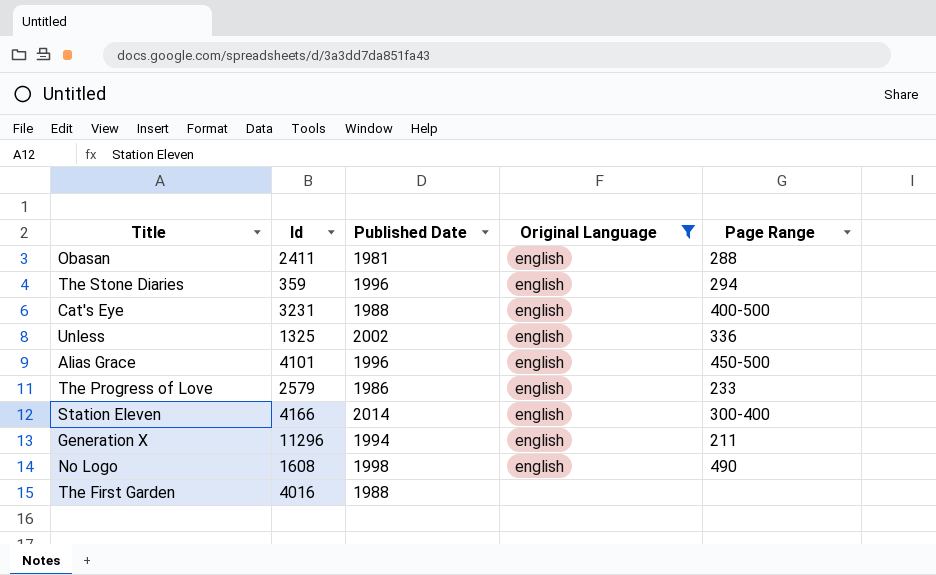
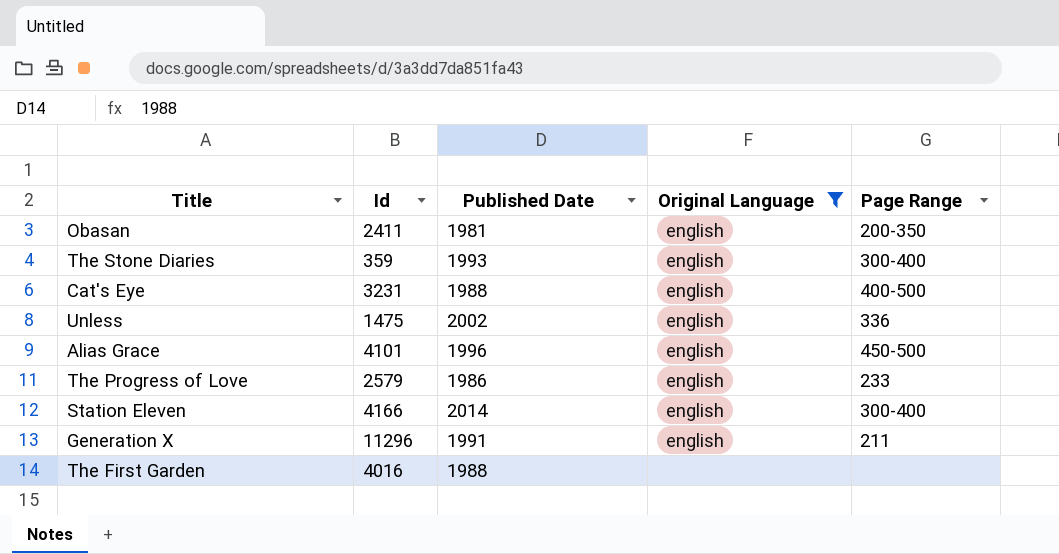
row No Logo: 1608 | 1998 | english | 490 -> none
Obasan | Page Range: 288 -> 200-350
The Stone Diaries | Published Date: 1996 -> 1993
The Stone Diaries | Page Range: 294 -> 300-400
Unless | Id: 1325 -> 1475
Generation X | Published Date: 1994 -> 1991

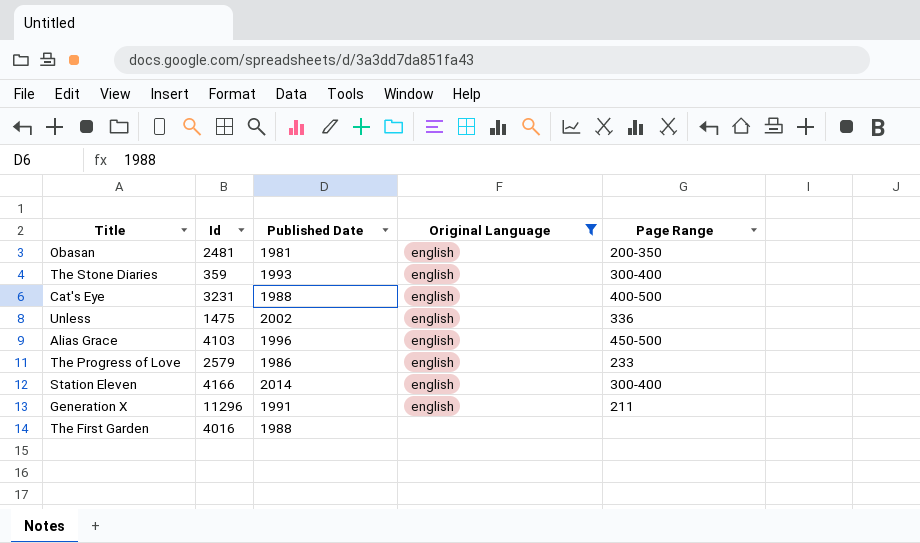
Obasan | Id: 2411 -> 2481
Alias Grace | Id: 4101 -> 4103

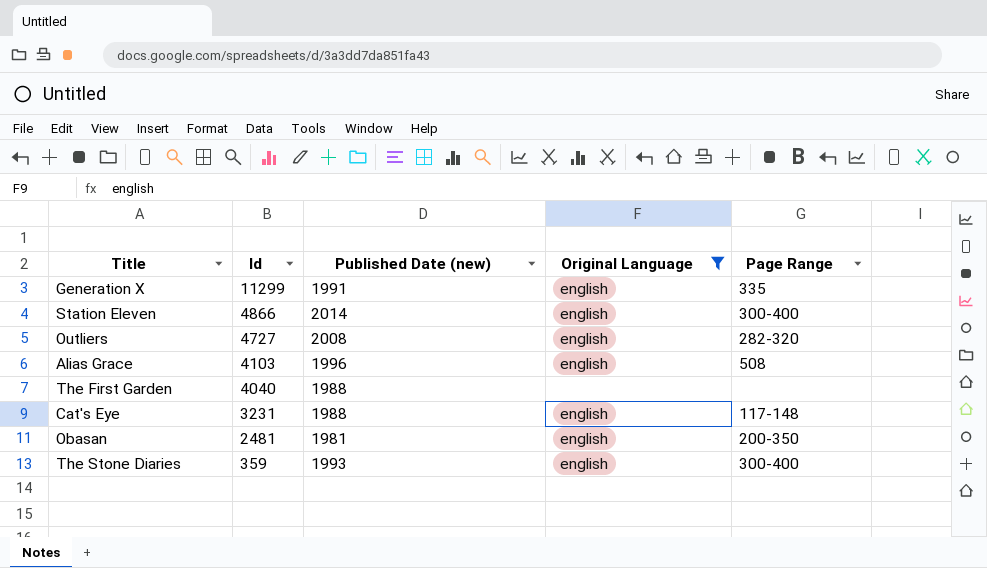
row order: none -> Id descending
column name: Published Date -> Published Date (new)
row Unless: 1475 | 2002 | english | 336 -> none
row The Progress of Love: 2579 | 1986 | english | 233 -> none
Generation X | Id: 11296 -> 11299
Generation X | Page Range: 211 -> 335
Station Eleven | Id: 4166 -> 4866
row Outliers: none -> 4727 | 2008 | english | 282-320
Alias Grace | Page Range: 450-500 -> 508
The First Garden | Id: 4016 -> 4040
Cat's Eye | Page Range: 400-500 -> 117-148

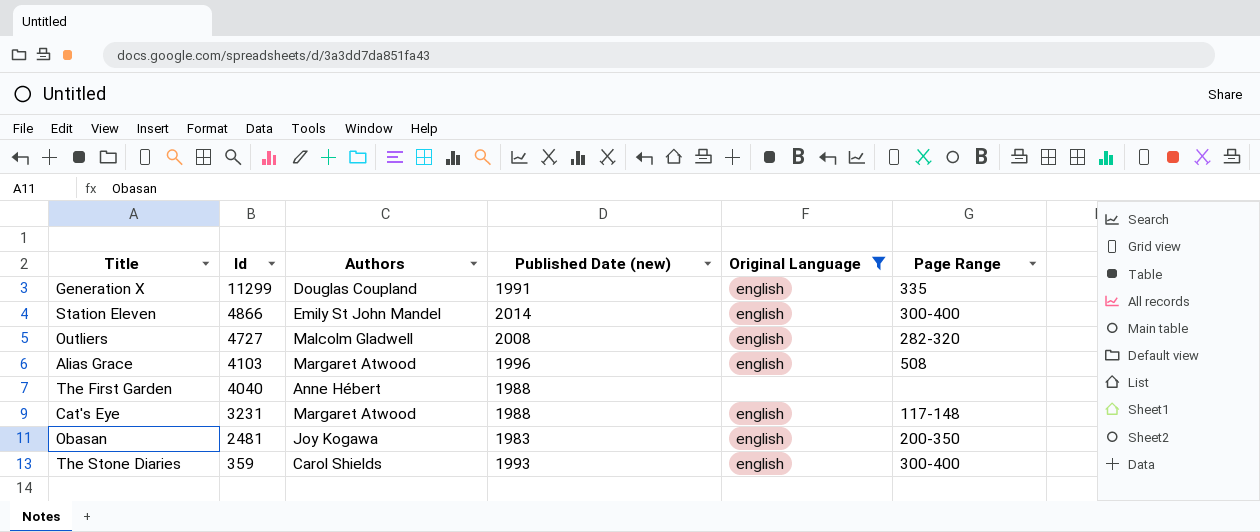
column Authors | position: none -> 3
Obasan | Published Date (new): 1981 -> 1983

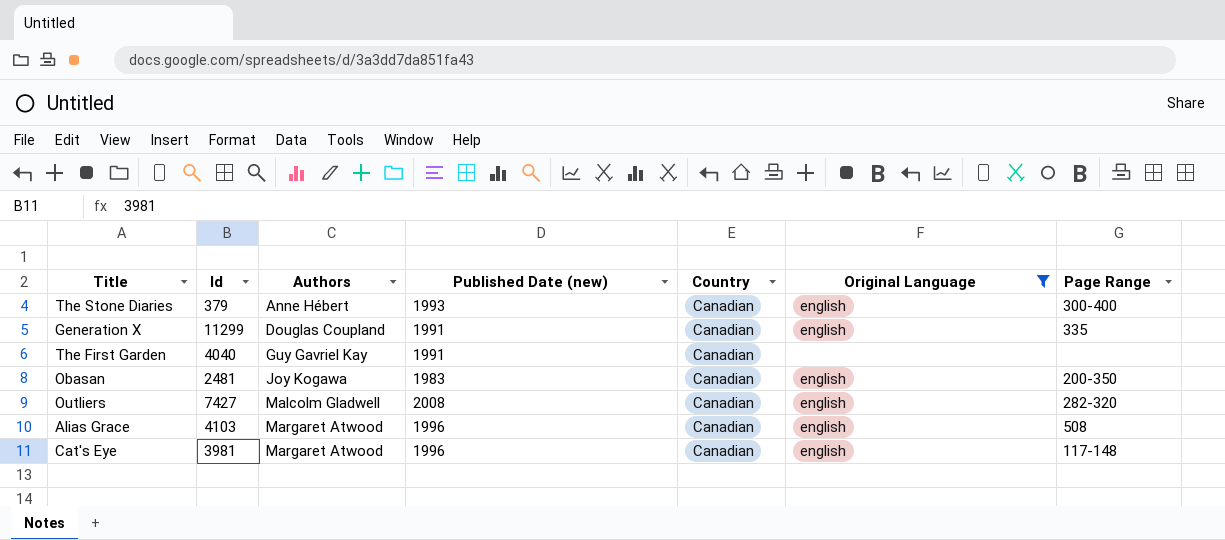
row order: Id descending -> Authors ascending
column Country | position: none -> 5
row Station Eleven: 4866 | Emily St John Mandel | 2014 | english | 300-400 -> none
The Stone Diaries | Id: 359 -> 379
The Stone Diaries | Authors: Carol Shields -> Anne Hébert
The First Garden | Authors: Anne Hébert -> Guy Gavriel Kay
The First Garden | Published Date (new): 1988 -> 1991
Outliers | Id: 4727 -> 7427
Cat's Eye | Id: 3231 -> 3981
Cat's Eye | Published Date (new): 1988 -> 1996

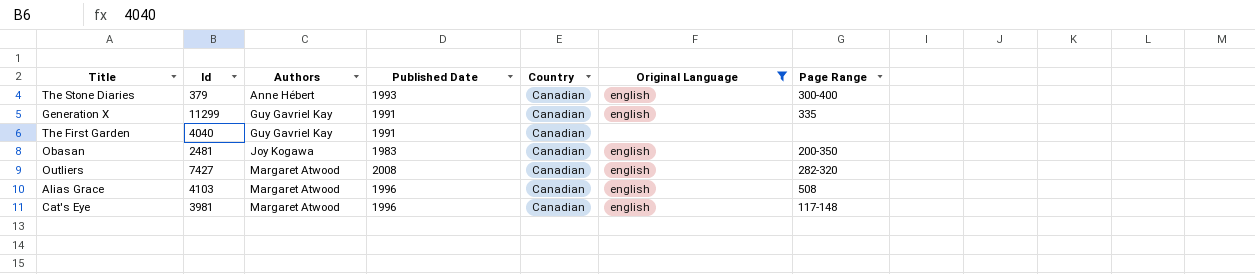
column name: Published Date (new) -> Published Date
Generation X | Authors: Douglas Coupland -> Guy Gavriel Kay
Outliers | Authors: Malcolm Gladwell -> Margaret Atwood

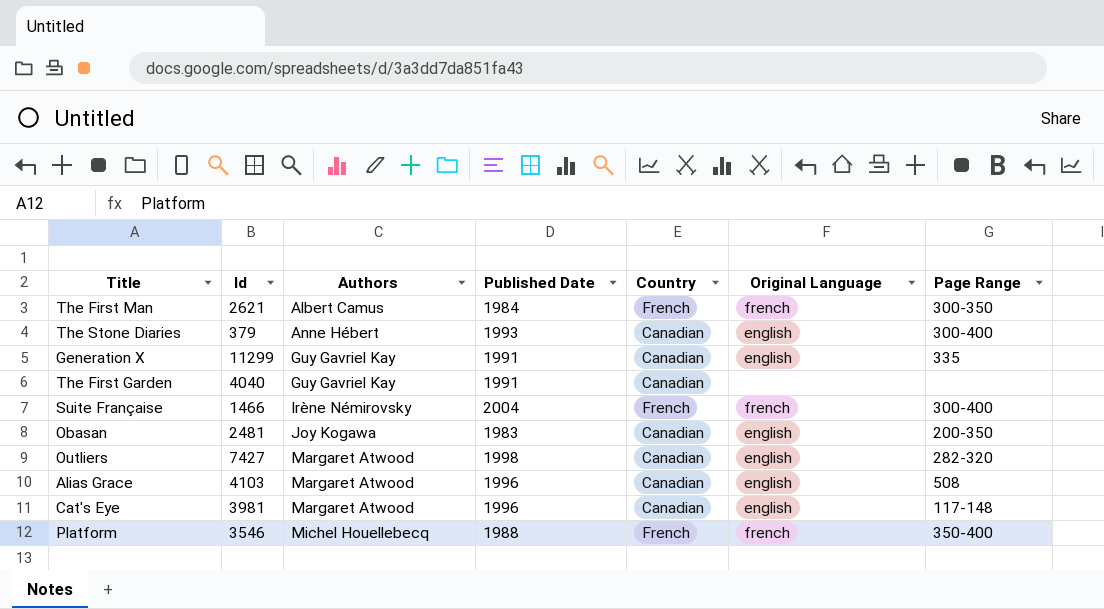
filter: Original Language != french -> none
Outliers | Published Date: 2008 -> 1998

